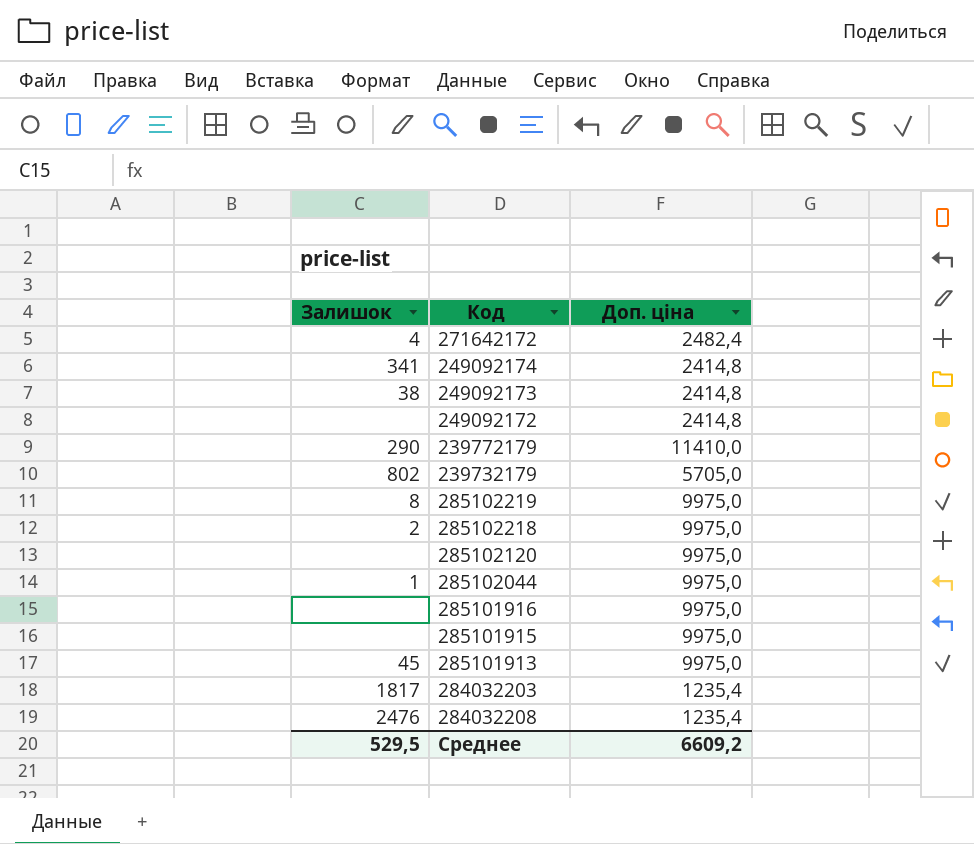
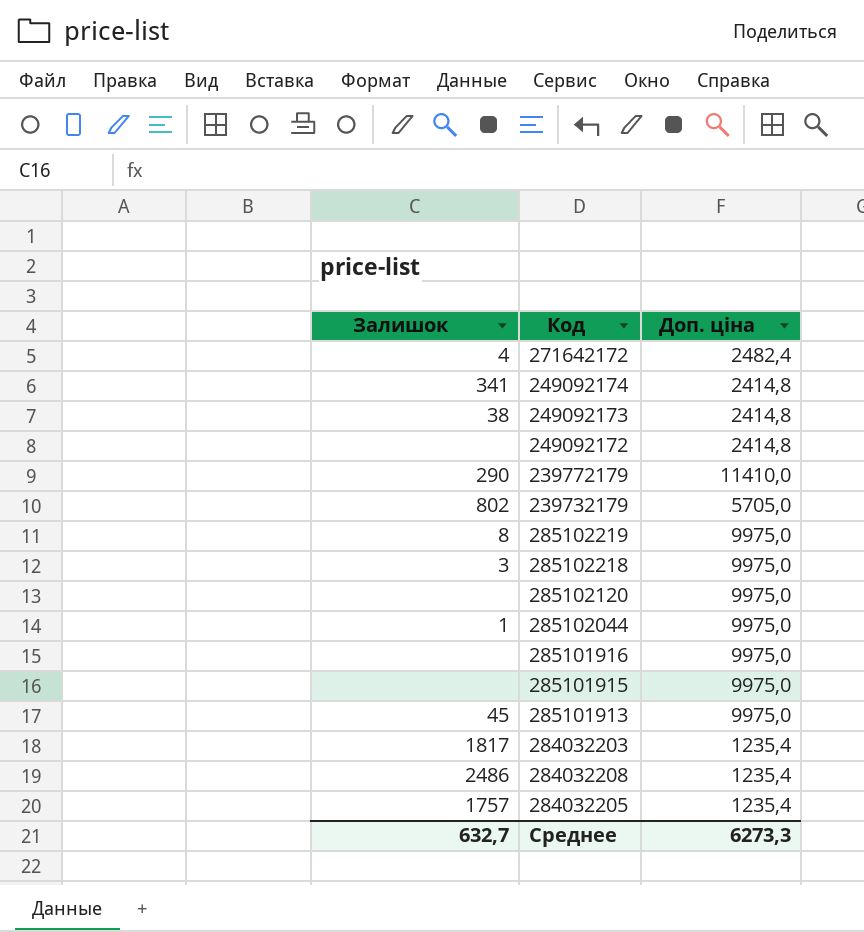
285102218 | Залишок: 2 -> 3
284032208 | Залишок: 2476 -> 2486
row 284032205: none -> 1757 | 1235,4
Среднее | Залишок: 529,5 -> 632,7
Среднее | Доп. ціна: 6609,2 -> 6273,3

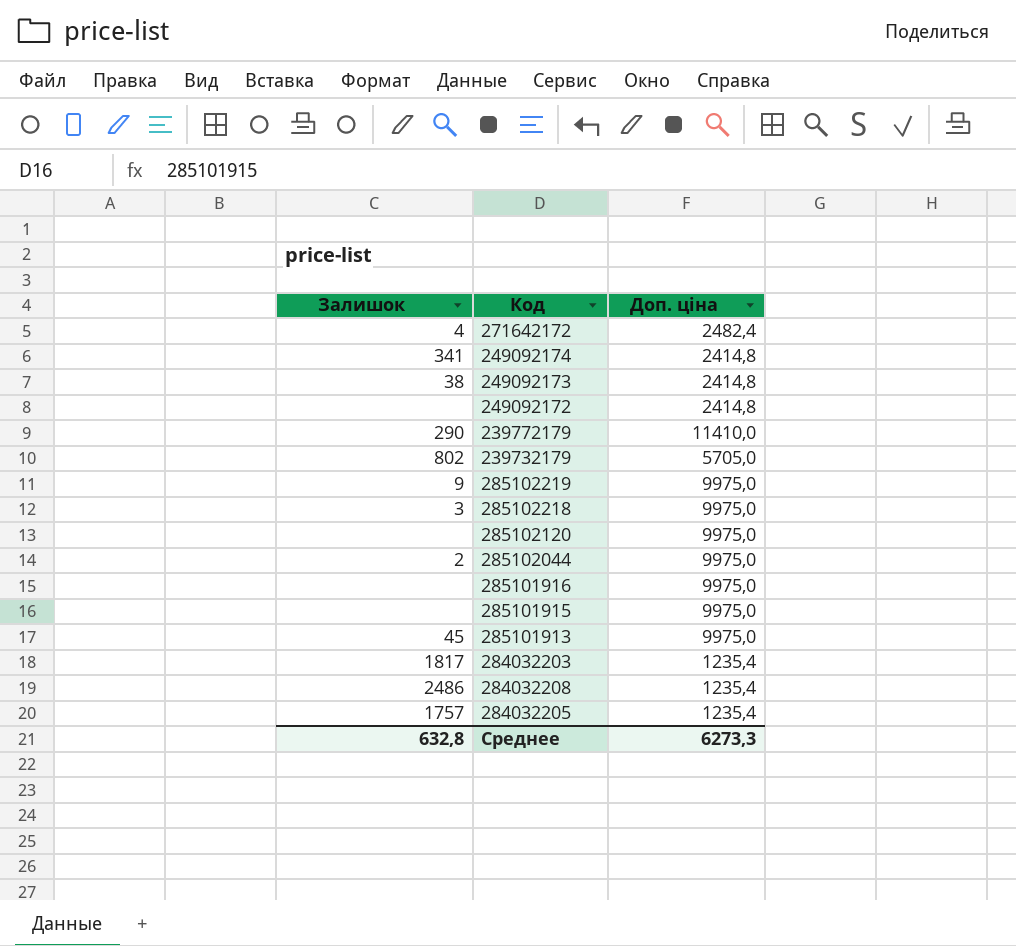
285102219 | Залишок: 8 -> 9
285102044 | Залишок: 1 -> 2
Среднее | Залишок: 632,7 -> 632,8

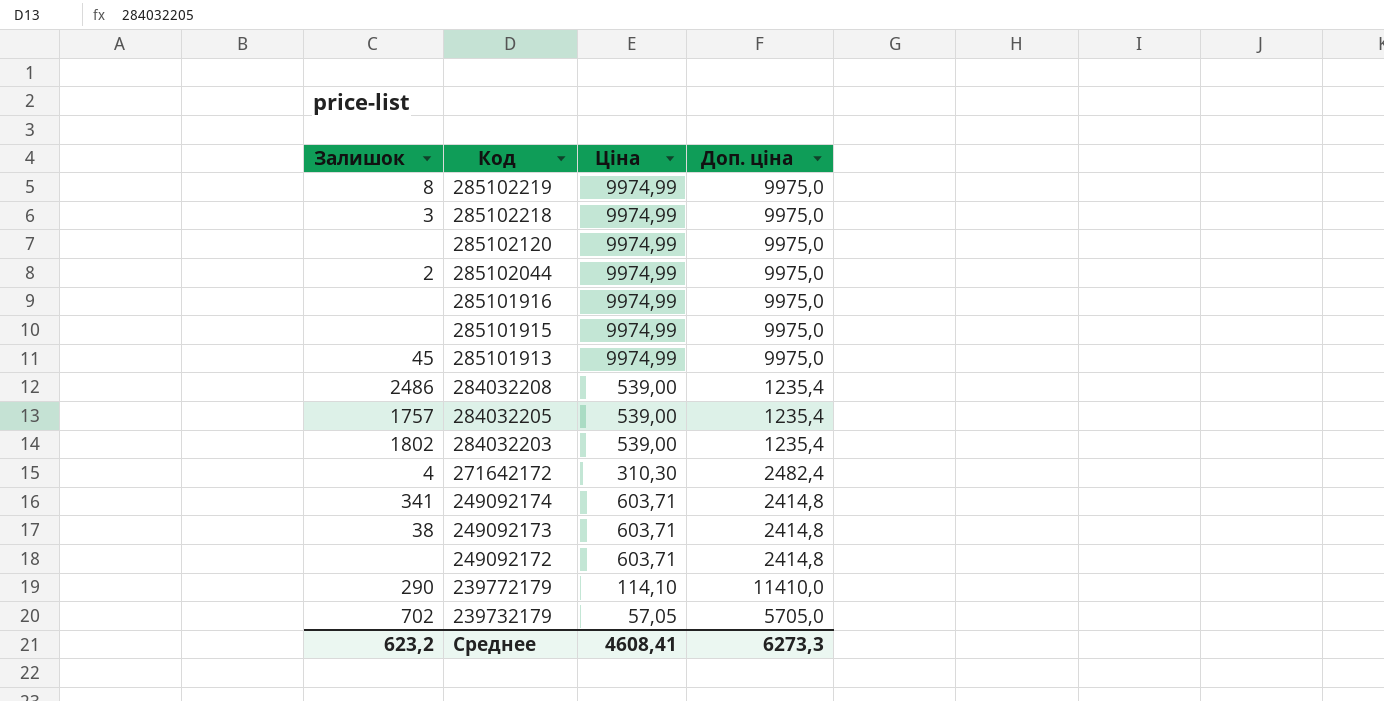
row order: none -> Код descending
column Ціна | position: none -> 3
285102219 | Залишок: 9 -> 8
284032203 | Залишок: 1817 -> 1802
239732179 | Залишок: 802 -> 702
Среднее | Залишок: 632,8 -> 623,2

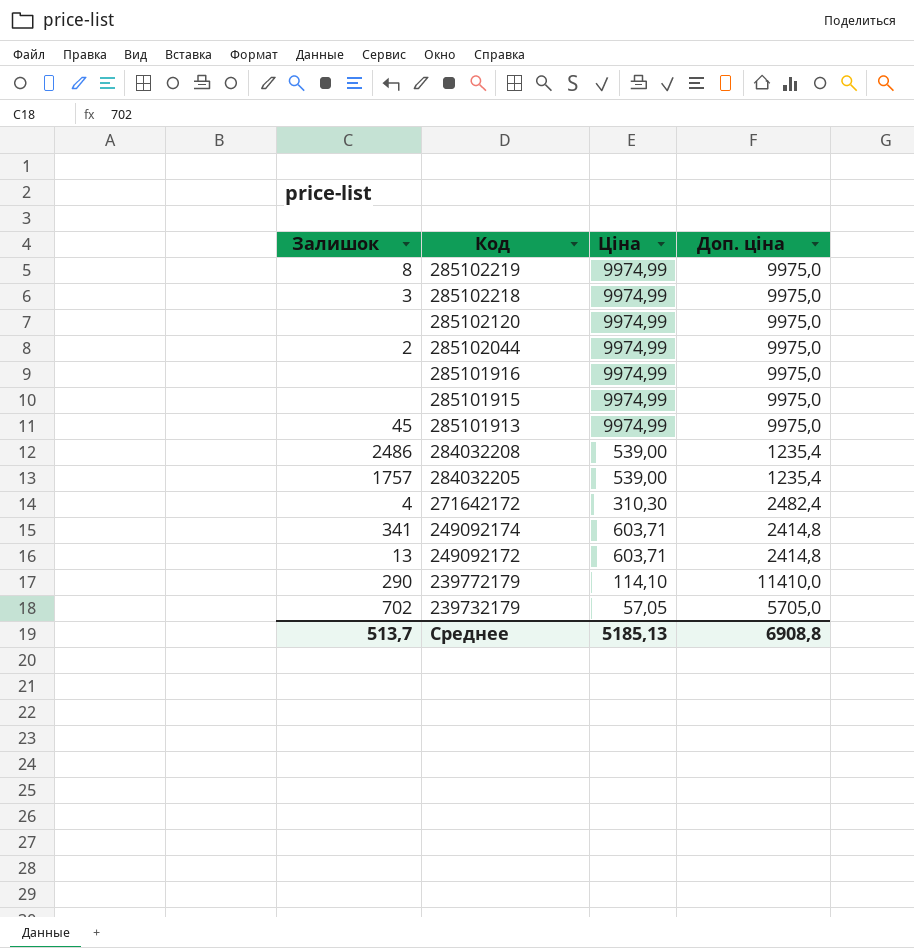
row 284032203: 1802 | 539,00 | 1235,4 -> none
row 249092173: 38 | 603,71 | 2414,8 -> none
249092172 | Залишок: none -> 13
Среднее | Залишок: 623,2 -> 513,7
Среднее | Ціна: 4608,41 -> 5185,13
Среднее | Доп. ціна: 6273,3 -> 6908,8

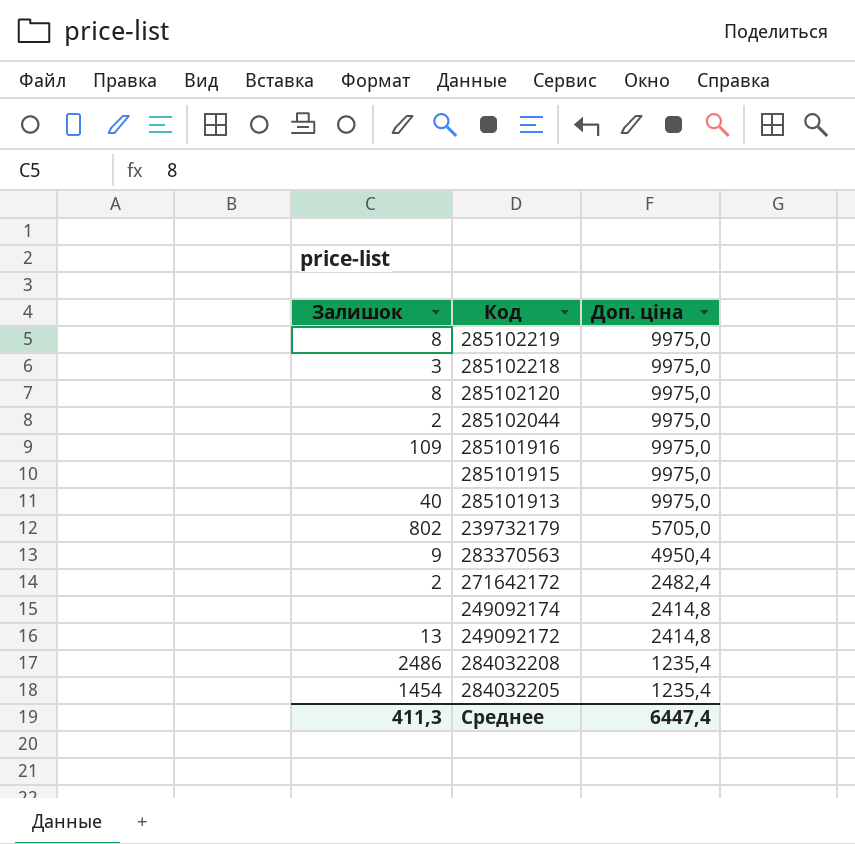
row order: Код descending -> Доп. ціна descending
column Ціна | position: 3 -> none
row 239772179: 290 | 114,10 | 11410,0 -> none
285102120 | Залишок: none -> 8
285101916 | Залишок: none -> 109
285101913 | Залишок: 45 -> 40
239732179 | Залишок: 702 -> 802
row 283370563: none -> 9 | 4950,4
271642172 | Залишок: 4 -> 2
249092174 | Залишок: 341 -> none
284032205 | Залишок: 1757 -> 1454
Среднее | Залишок: 513,7 -> 411,3
Среднее | Доп. ціна: 6908,8 -> 6447,4

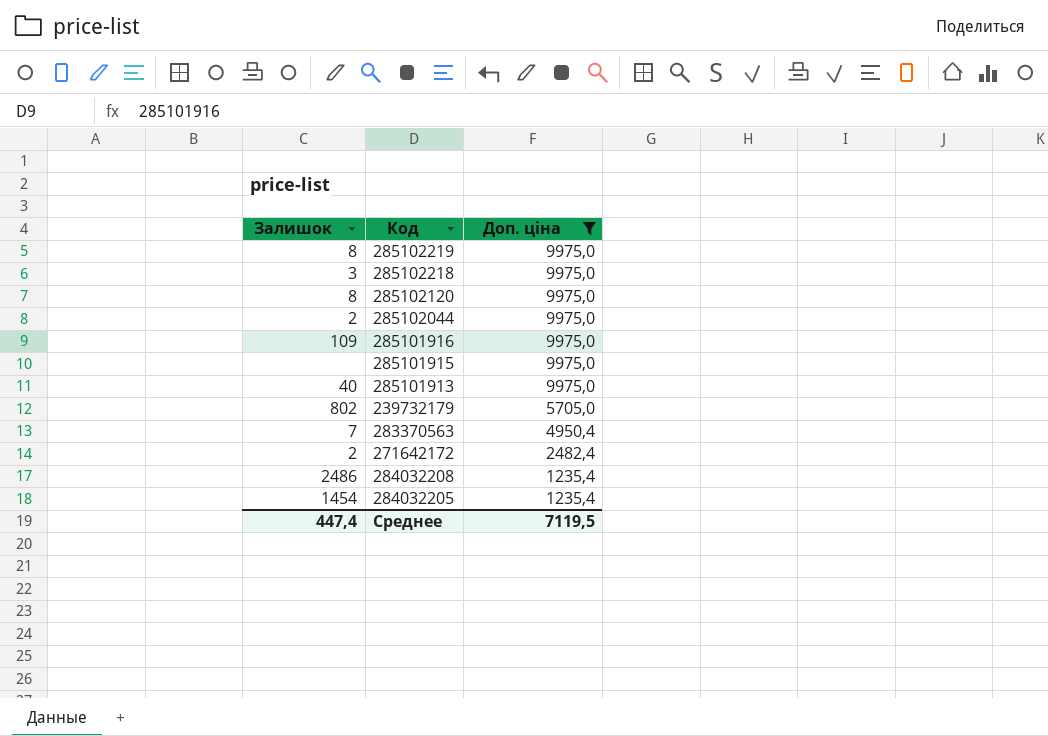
filter: none -> Доп. ціна != 2414,8
283370563 | Залишок: 9 -> 7
Среднее | Залишок: 411,3 -> 447,4
Среднее | Доп. ціна: 6447,4 -> 7119,5

